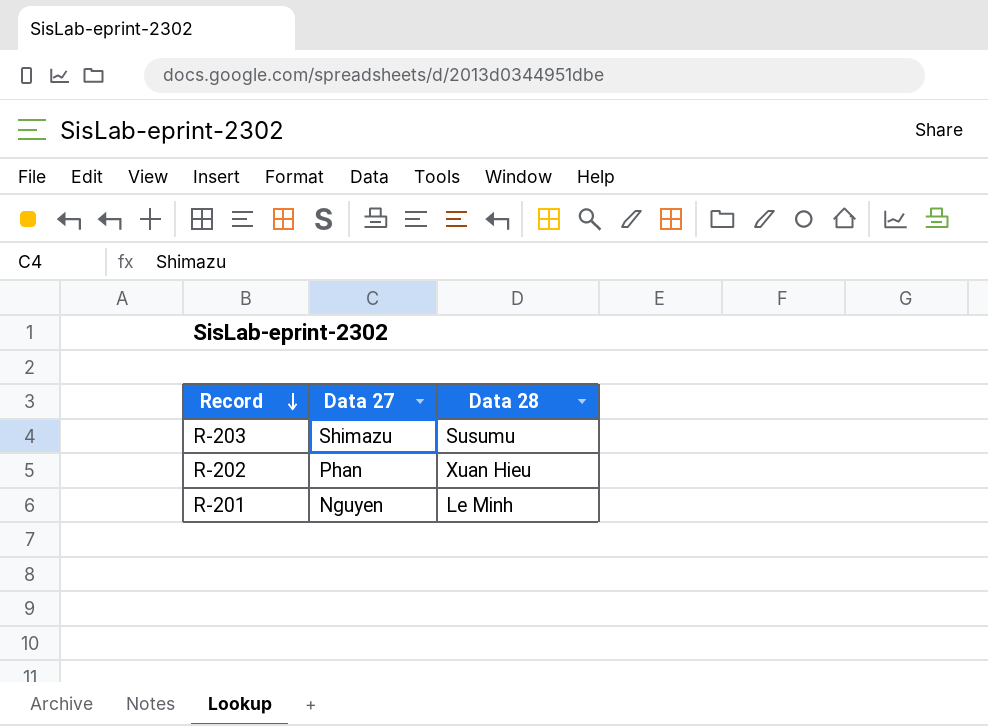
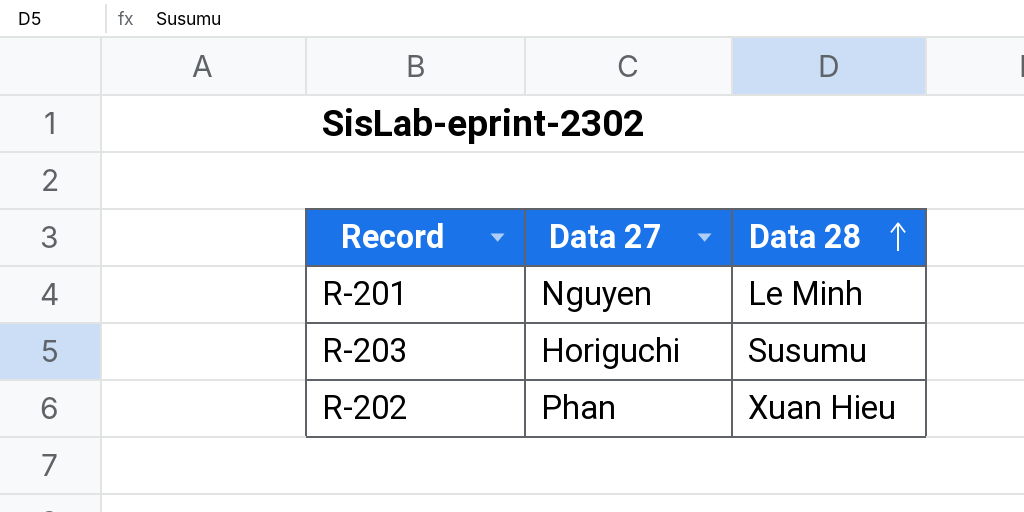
row order: Record descending -> Data 28 ascending
R-203 | Data 27: Shimazu -> Horiguchi

